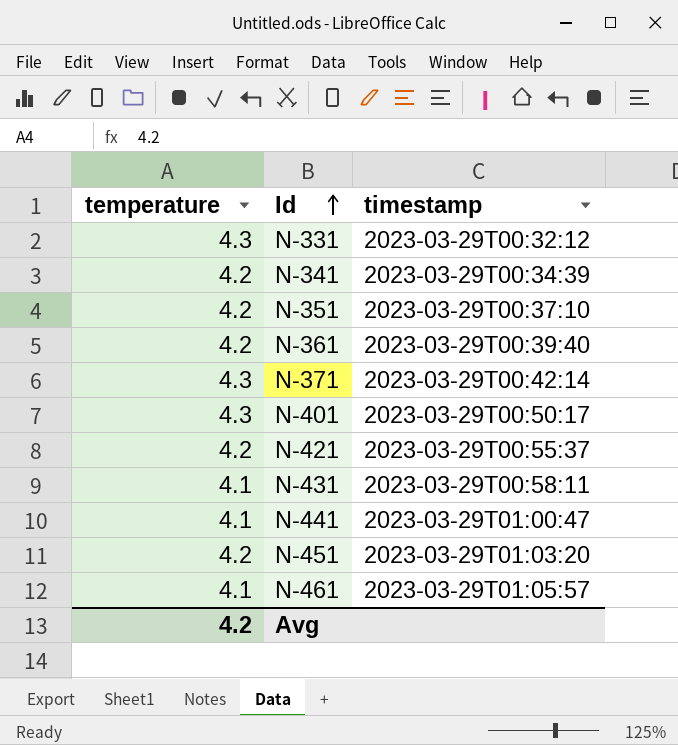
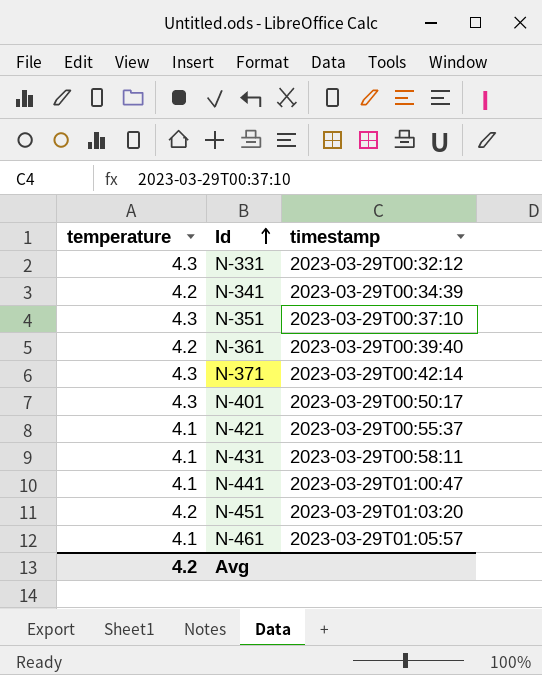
N-351 | temperature: 4.2 -> 4.3
N-421 | temperature: 4.2 -> 4.1

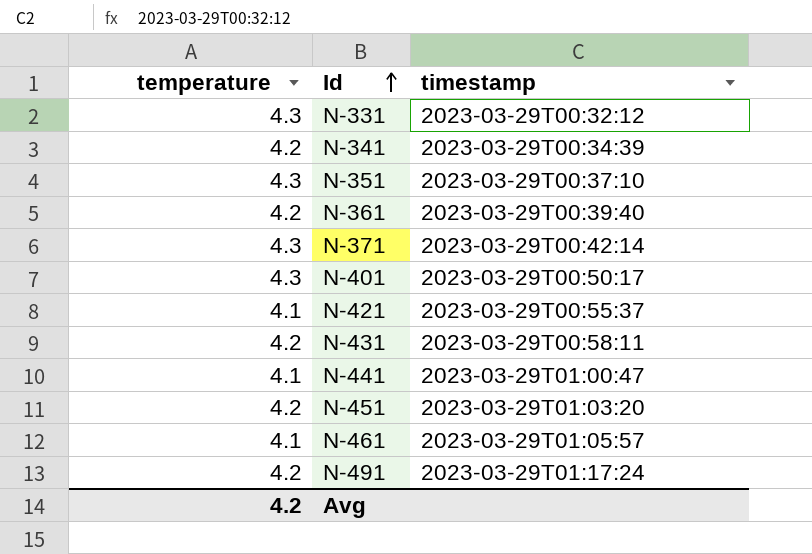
N-431 | temperature: 4.1 -> 4.2
row N-491: none -> 4.2 | 2023-03-29T01:17:24

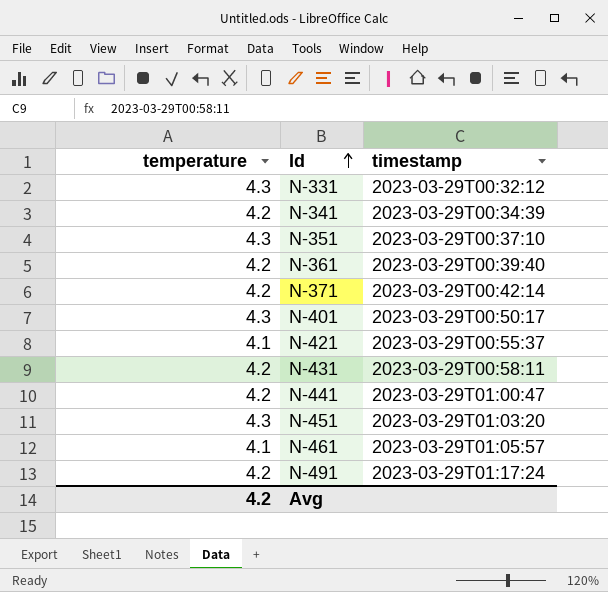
N-371 | temperature: 4.3 -> 4.2
N-441 | temperature: 4.1 -> 4.2
N-451 | temperature: 4.2 -> 4.3

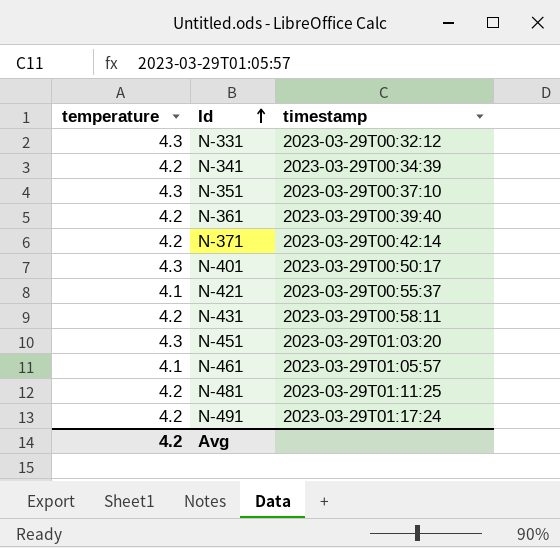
row N-441: 4.2 | 2023-03-29T01:00:47 -> none
row N-481: none -> 4.2 | 2023-03-29T01:11:25

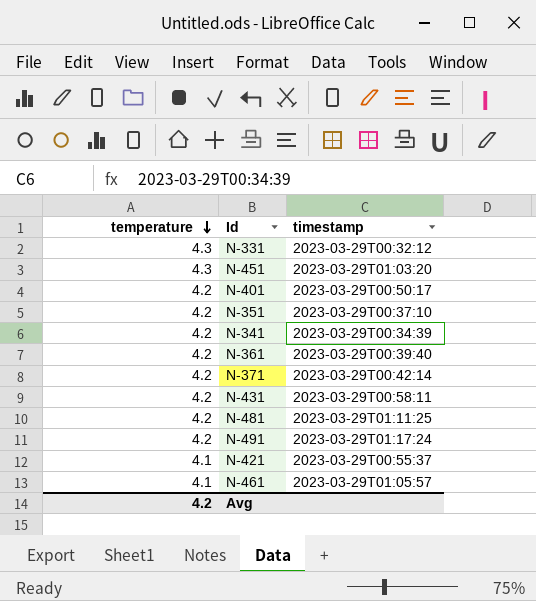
row order: Id ascending -> temperature descending
N-401 | temperature: 4.3 -> 4.2
N-351 | temperature: 4.3 -> 4.2

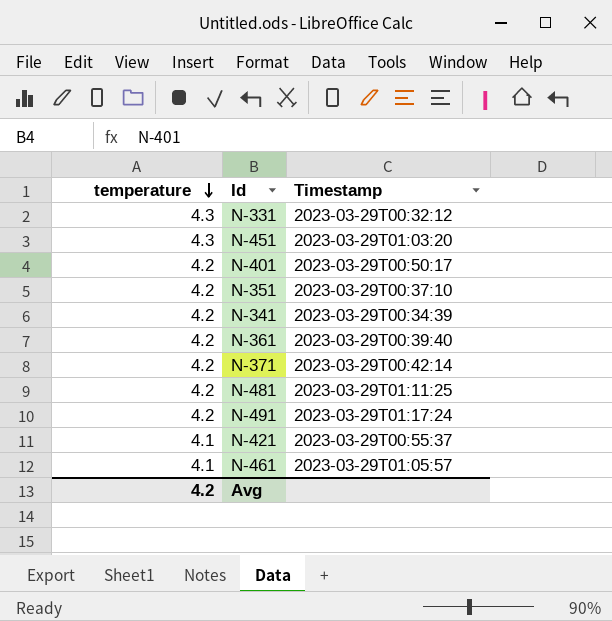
column name: timestamp -> Timestamp
row N-431: 4.2 | 2023-03-29T00:58:11 -> none

